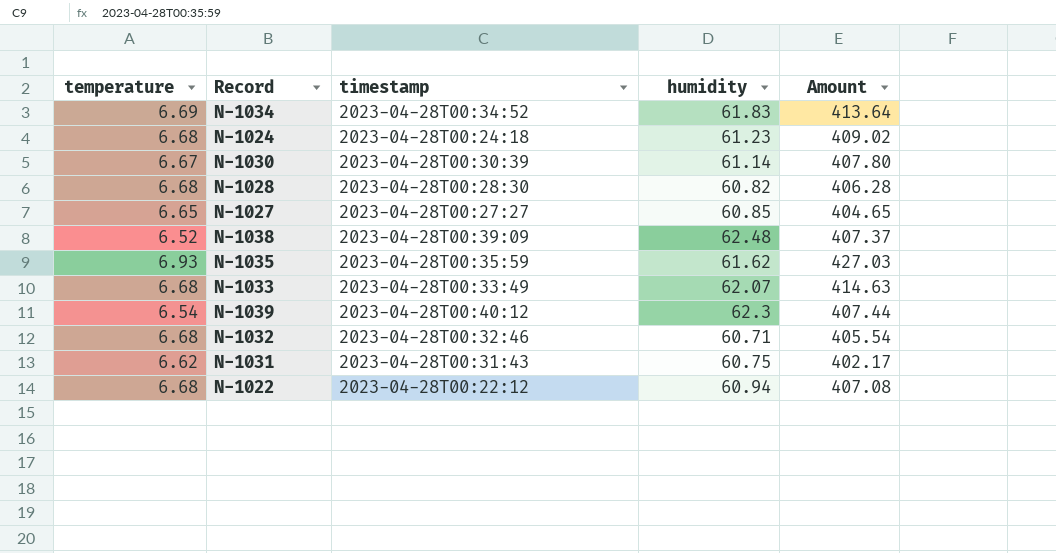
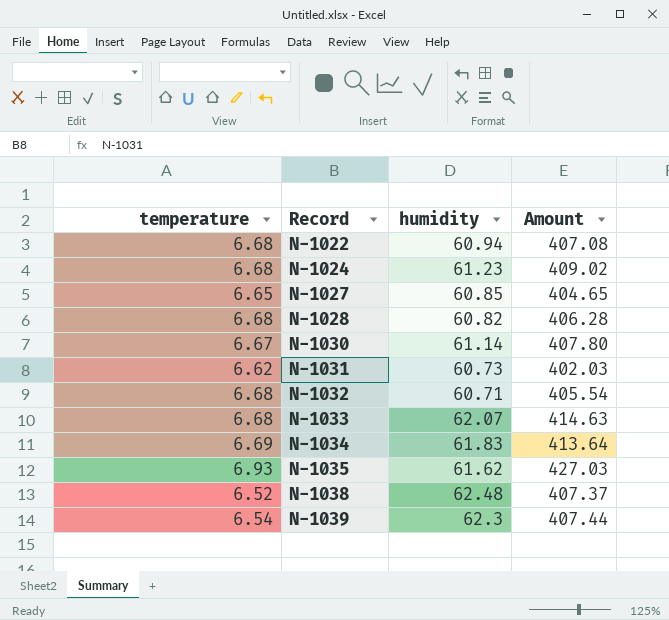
row order: none -> Record ascending
column timestamp | position: 3 -> none
N-1031 | humidity: 60.75 -> 60.73
N-1031 | Amount: 402.17 -> 402.03

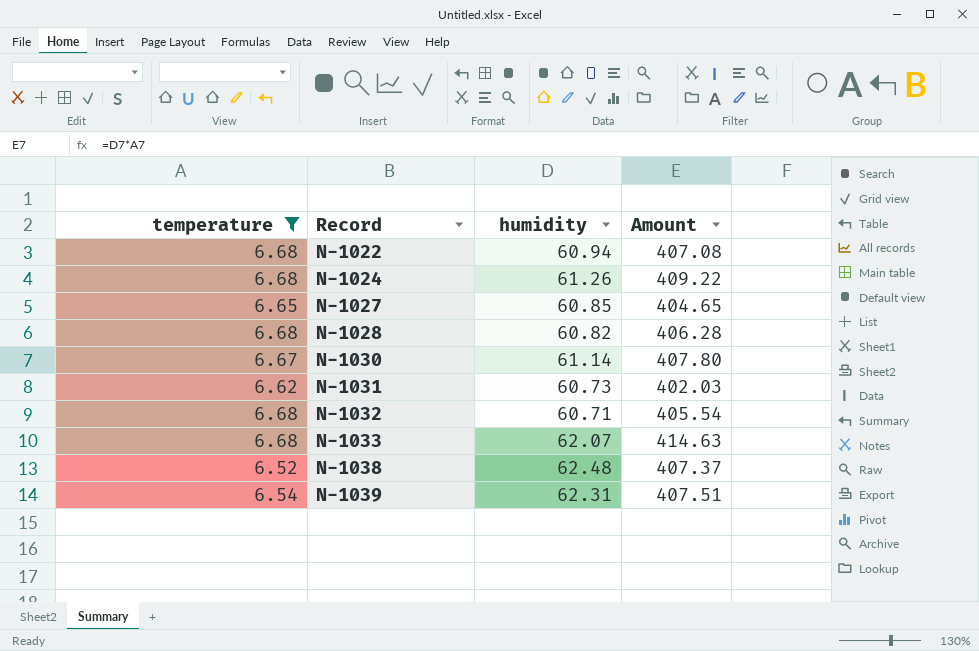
filter: none -> temperature <= 6.68
N-1024 | humidity: 61.23 -> 61.26
N-1024 | Amount: 409.02 -> 409.22
N-1039 | humidity: 62.3 -> 62.31
N-1039 | Amount: 407.44 -> 407.51

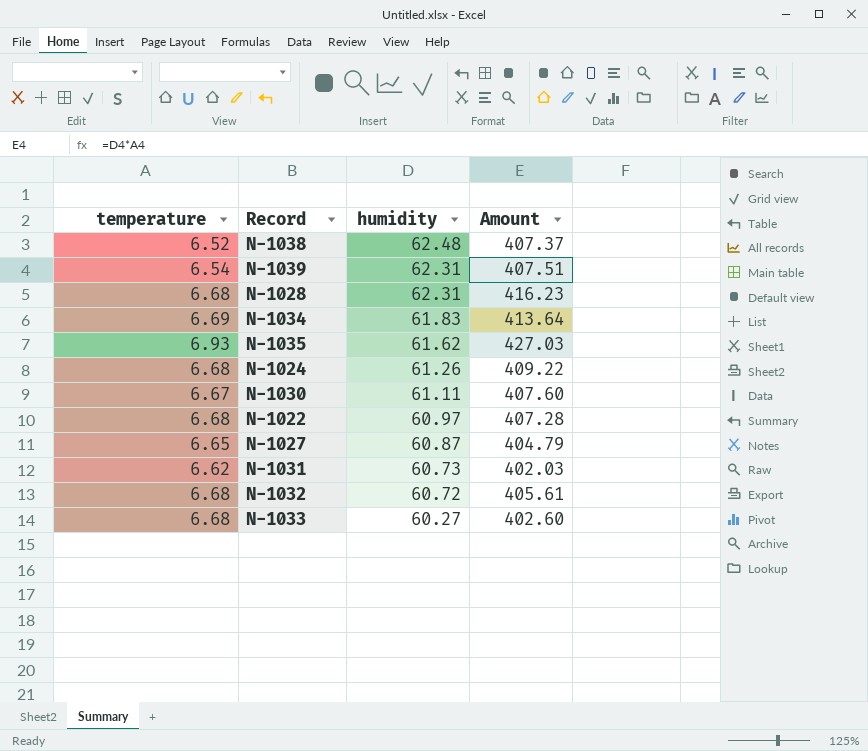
filter: temperature <= 6.68 -> none
row order: Record ascending -> humidity descending
N-1028 | humidity: 60.82 -> 62.31
N-1028 | Amount: 406.28 -> 416.23
N-1030 | humidity: 61.14 -> 61.11
N-1030 | Amount: 407.80 -> 407.60
N-1022 | humidity: 60.94 -> 60.97
N-1022 | Amount: 407.08 -> 407.28
N-1027 | humidity: 60.85 -> 60.87
N-1027 | Amount: 404.65 -> 404.79
N-1032 | humidity: 60.71 -> 60.72
N-1032 | Amount: 405.54 -> 405.61
N-1033 | humidity: 62.07 -> 60.27
N-1033 | Amount: 414.63 -> 402.60

